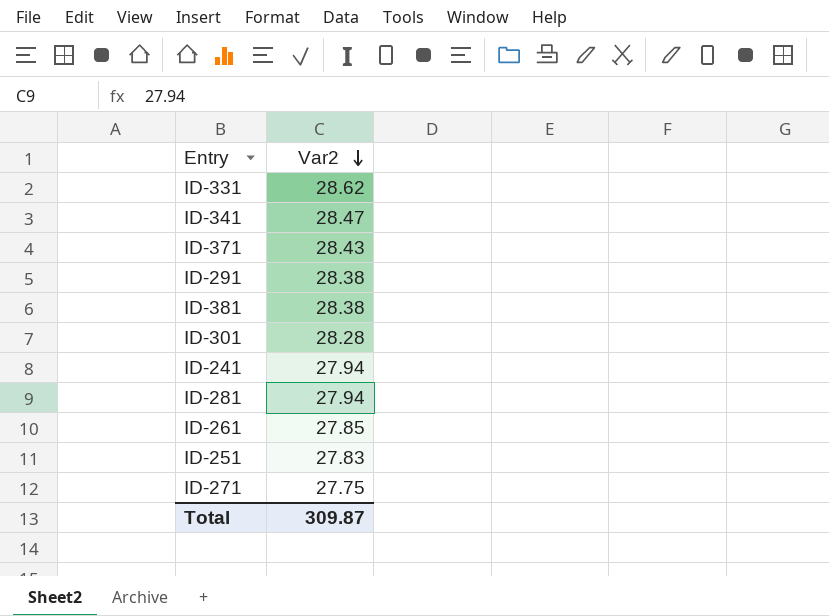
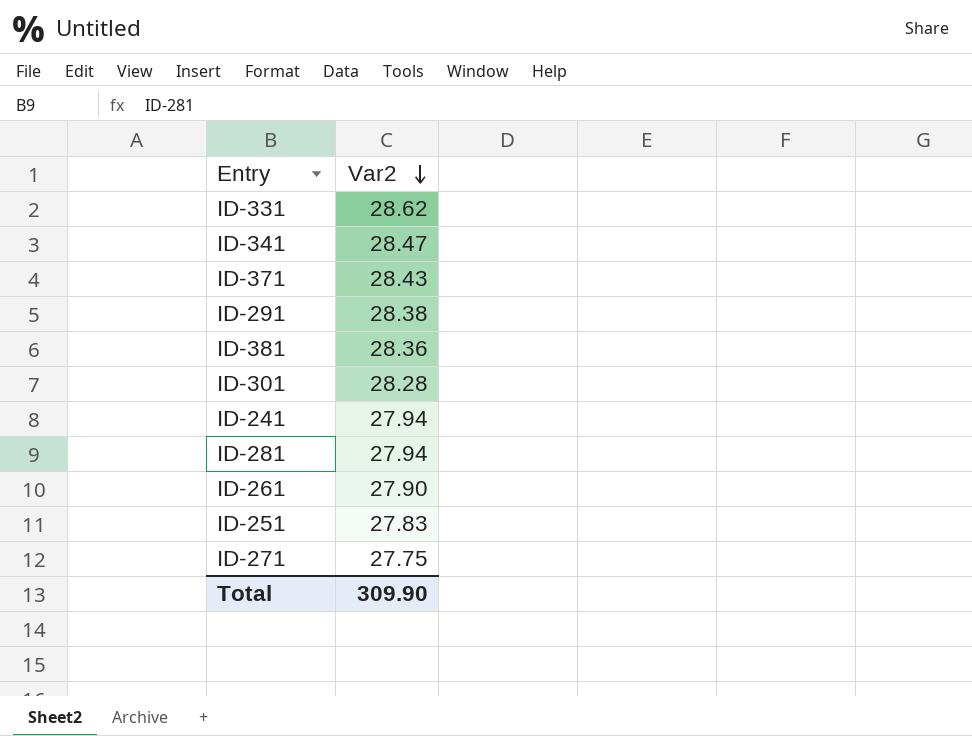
ID-381 | Var2: 28.38 -> 28.36
ID-261 | Var2: 27.85 -> 27.90
Total | Var2: 309.87 -> 309.90

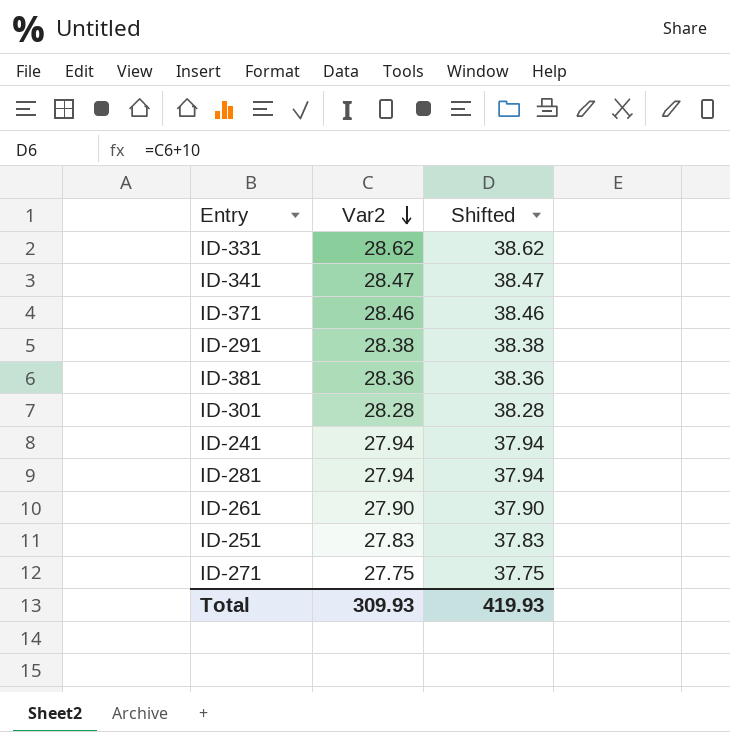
column Shifted | formula: none -> [Var2] + 10
ID-371 | Var2: 28.43 -> 28.46
Total | Var2: 309.90 -> 309.93

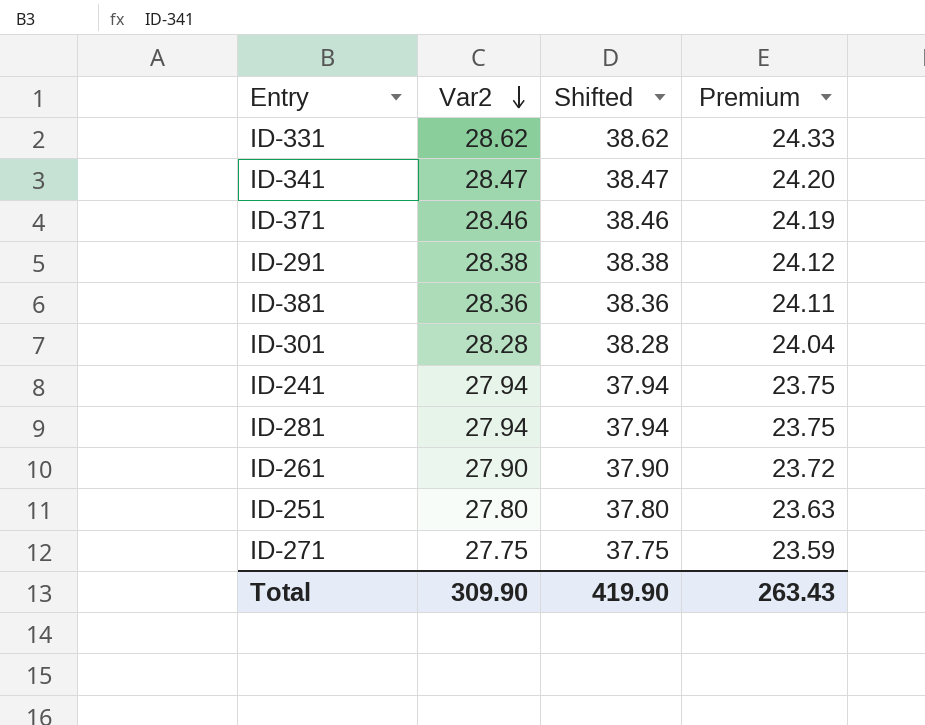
column Premium | formula: none -> [Var2] * 0.85
ID-251 | Var2: 27.83 -> 27.80
ID-251 | Shifted: 37.83 -> 37.80
Total | Var2: 309.93 -> 309.90
Total | Shifted: 419.93 -> 419.90

